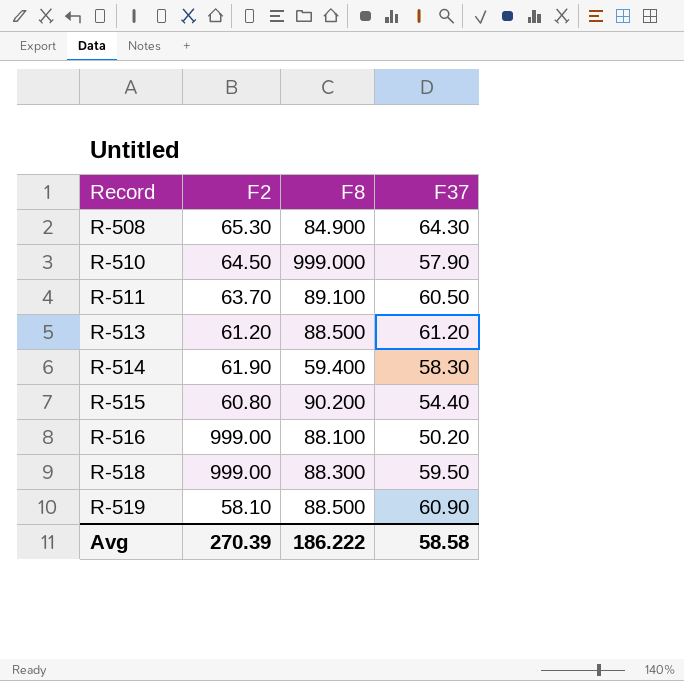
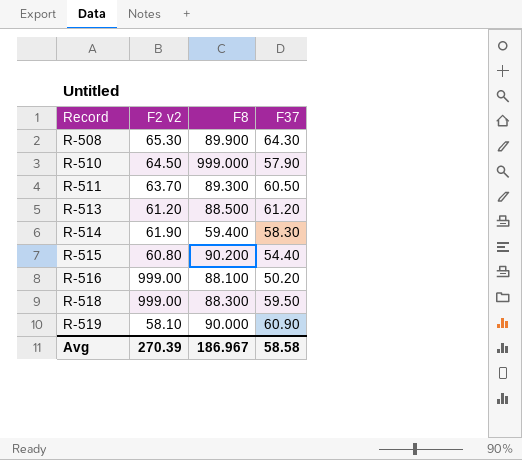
column name: F2 -> F2 v2
R-508 | F8: 84.900 -> 89.900
R-511 | F8: 89.100 -> 89.300
R-519 | F8: 88.500 -> 90.000
Avg | F8: 186.222 -> 186.967

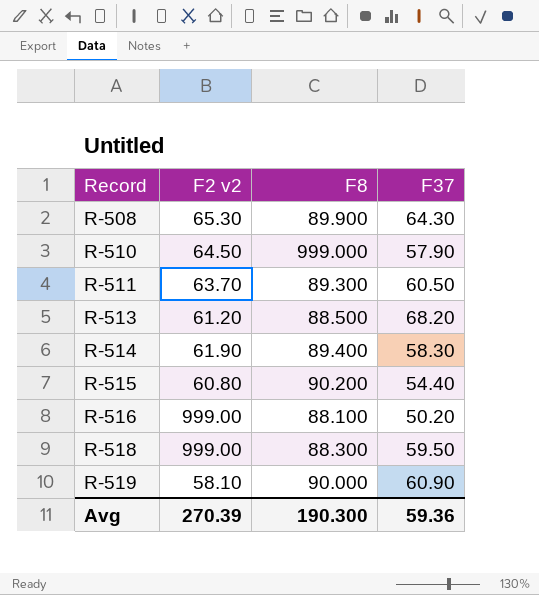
R-513 | F37: 61.20 -> 68.20
R-514 | F8: 59.400 -> 89.400
Avg | F8: 186.967 -> 190.300
Avg | F37: 58.58 -> 59.36

